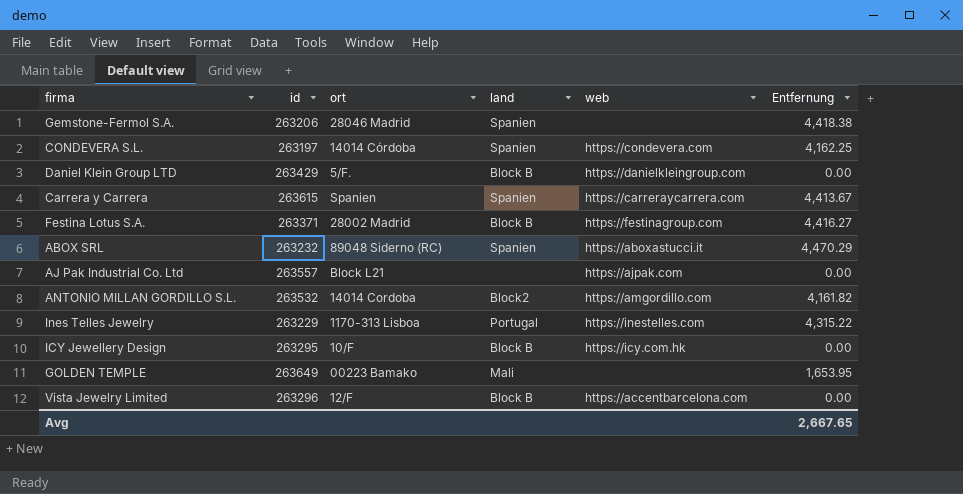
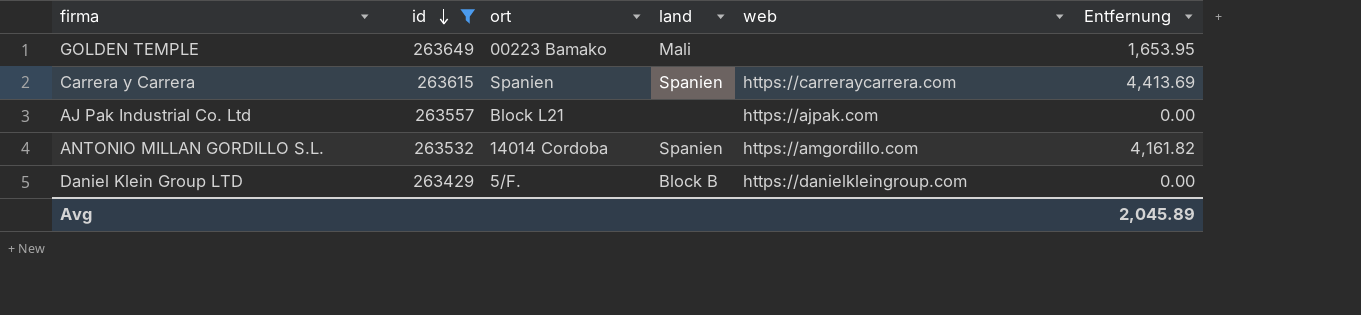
filter: none -> id >= 263429
row order: none -> id descending
Carrera y Carrera | Entfernung: 4,413.67 -> 4,413.69
ANTONIO MILLAN GORDILLO S.L. | land: Block2 -> Spanien
Avg | Entfernung: 2,667.65 -> 2,045.89

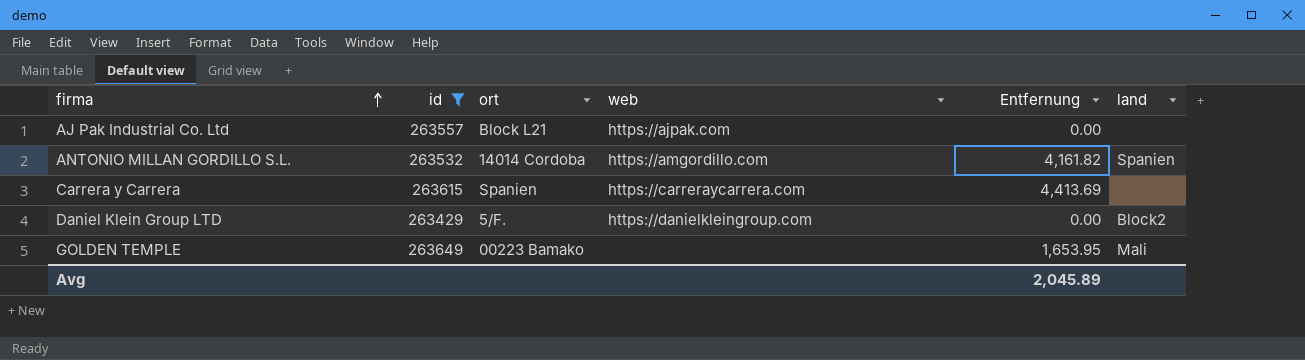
row order: id descending -> firma ascending
column land | position: 4 -> 6
Carrera y Carrera | land: Spanien -> none
Daniel Klein Group LTD | land: Block B -> Block2

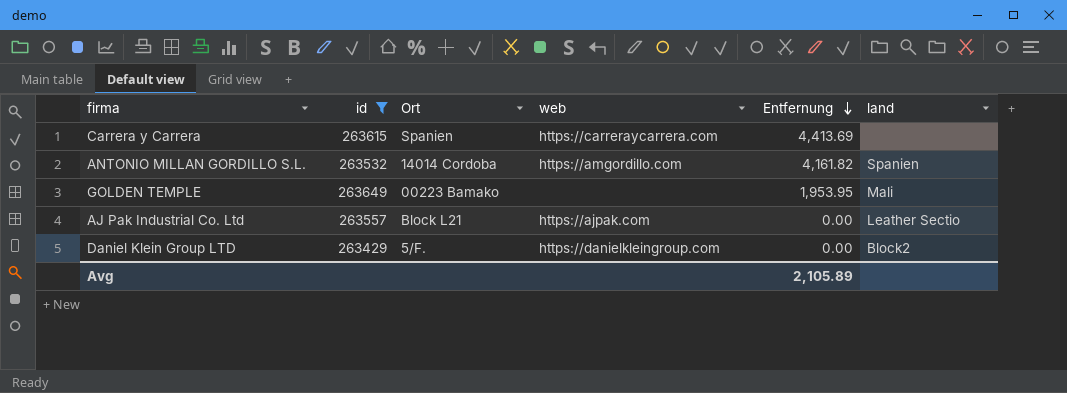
row order: firma ascending -> Entfernung descending
column name: ort -> Ort
GOLDEN TEMPLE | Entfernung: 1,653.95 -> 1,953.95
AJ Pak Industrial Co. Ltd | land: none -> Leather Sectio
Avg | Entfernung: 2,045.89 -> 2,105.89

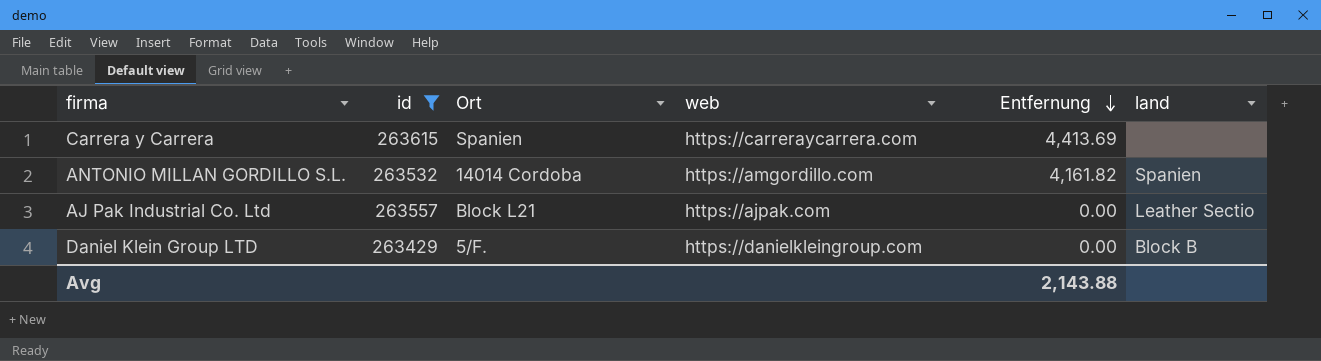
row GOLDEN TEMPLE: 263649 | 00223 Bamako | none | 1,953.95 | Mali -> none
Daniel Klein Group LTD | land: Block2 -> Block B
Avg | Entfernung: 2,105.89 -> 2,143.88

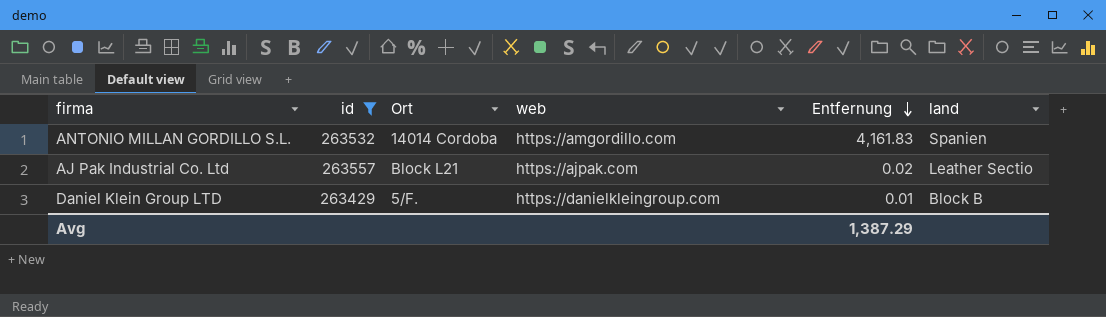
row Carrera y Carrera: 263615 | Spanien | https://carreraycarrera.com | 4,413.69 | none -> none
ANTONIO MILLAN GORDILLO S.L. | Entfernung: 4,161.82 -> 4,161.83
AJ Pak Industrial Co. Ltd | Entfernung: 0.00 -> 0.02
Daniel Klein Group LTD | Entfernung: 0.00 -> 0.01
Avg | Entfernung: 2,143.88 -> 1,387.29

